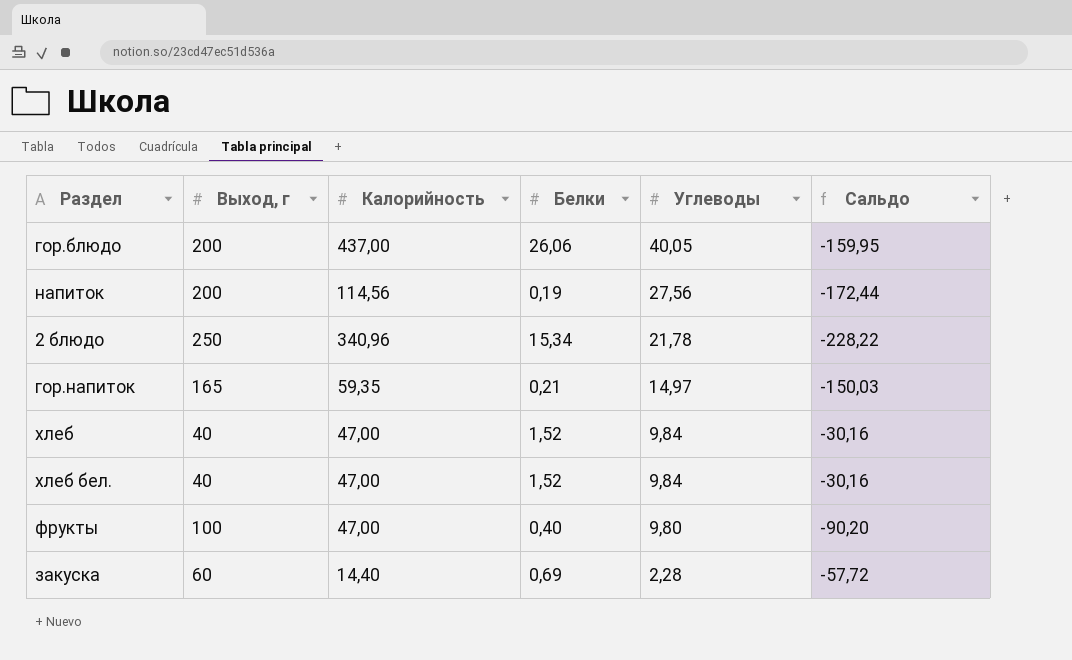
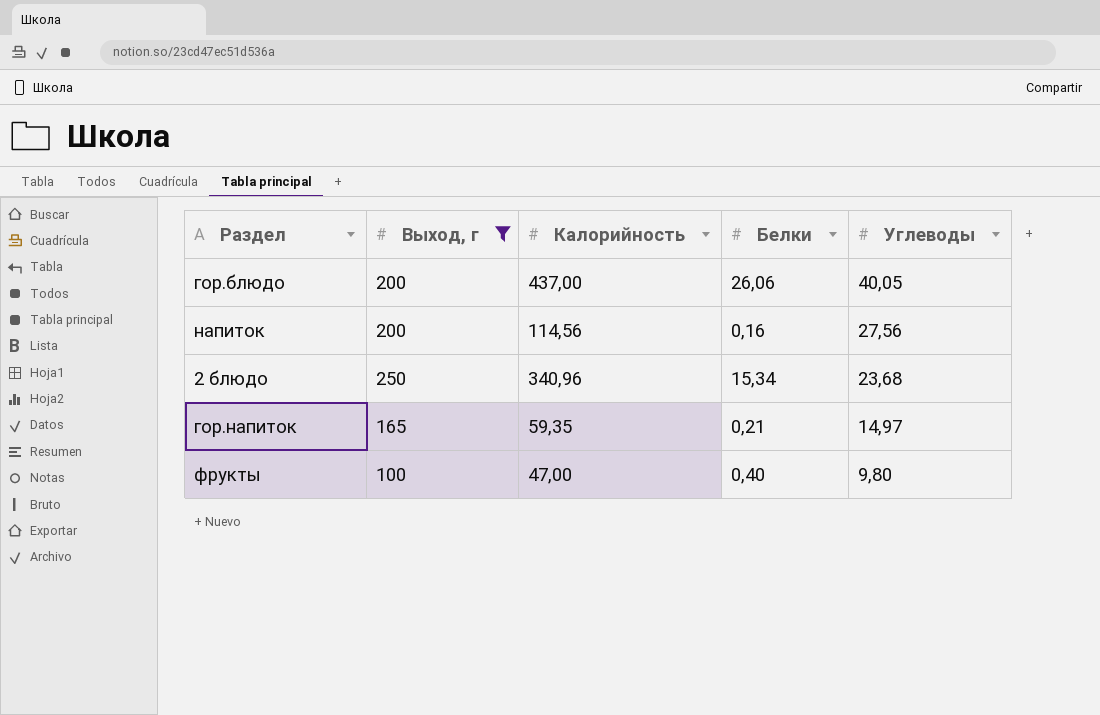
filter: none -> Выход, г >= 100
column Сальдо | formula: [Углеводы] - [Выход, г] -> none
напиток | Белки: 0,19 -> 0,16
2 блюдо | Углеводы: 21,78 -> 23,68

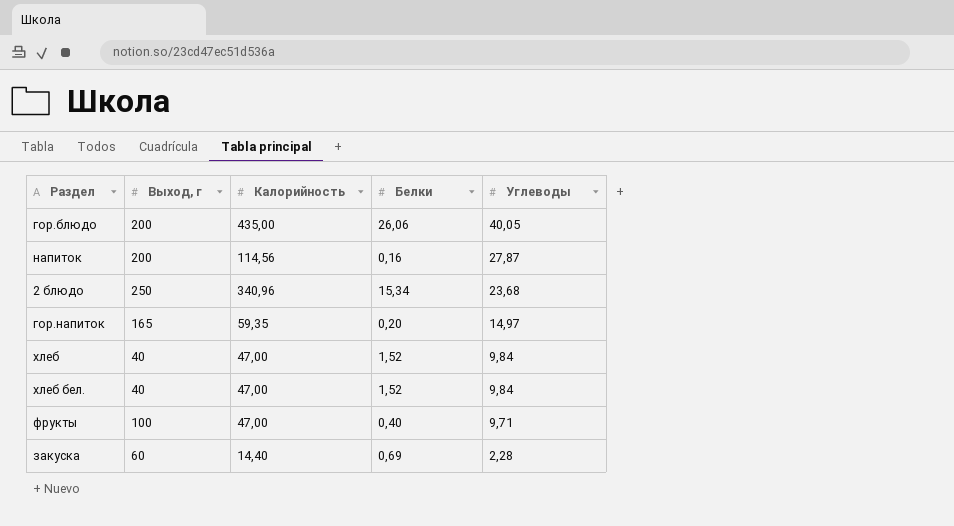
filter: Выход, г >= 100 -> none
гор.блюдо | Калорийность: 437,00 -> 435,00
напиток | Углеводы: 27,56 -> 27,87
гор.напиток | Белки: 0,21 -> 0,20
фрукты | Углеводы: 9,80 -> 9,71

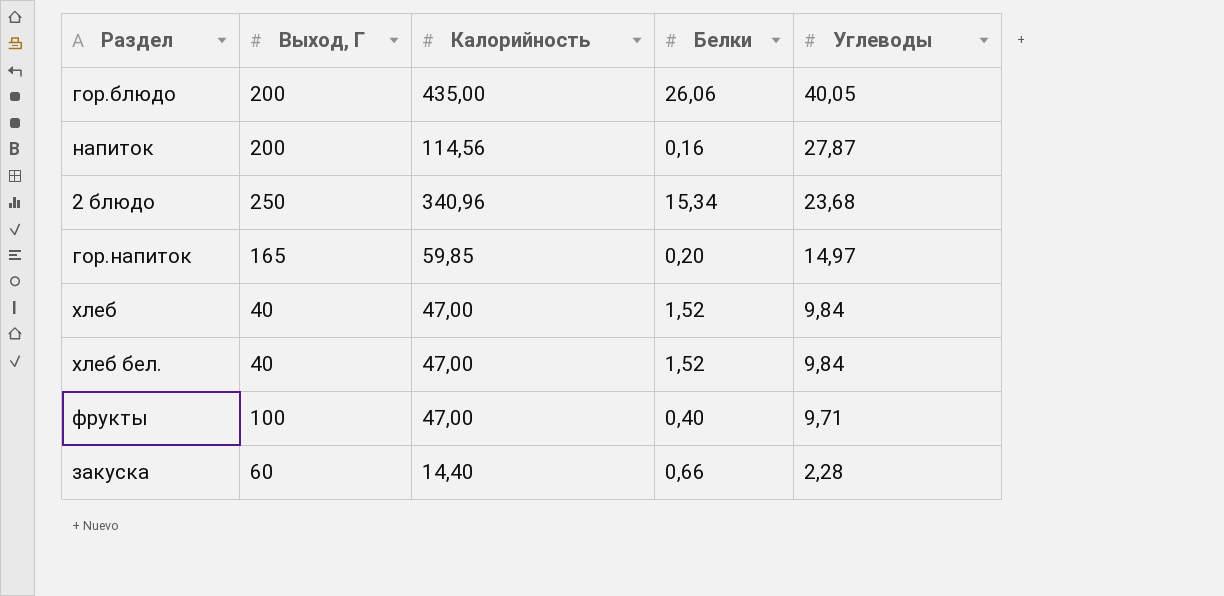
column name: Выход, г -> Выход, Г
гор.напиток | Калорийность: 59,35 -> 59,85
закуска | Белки: 0,69 -> 0,66

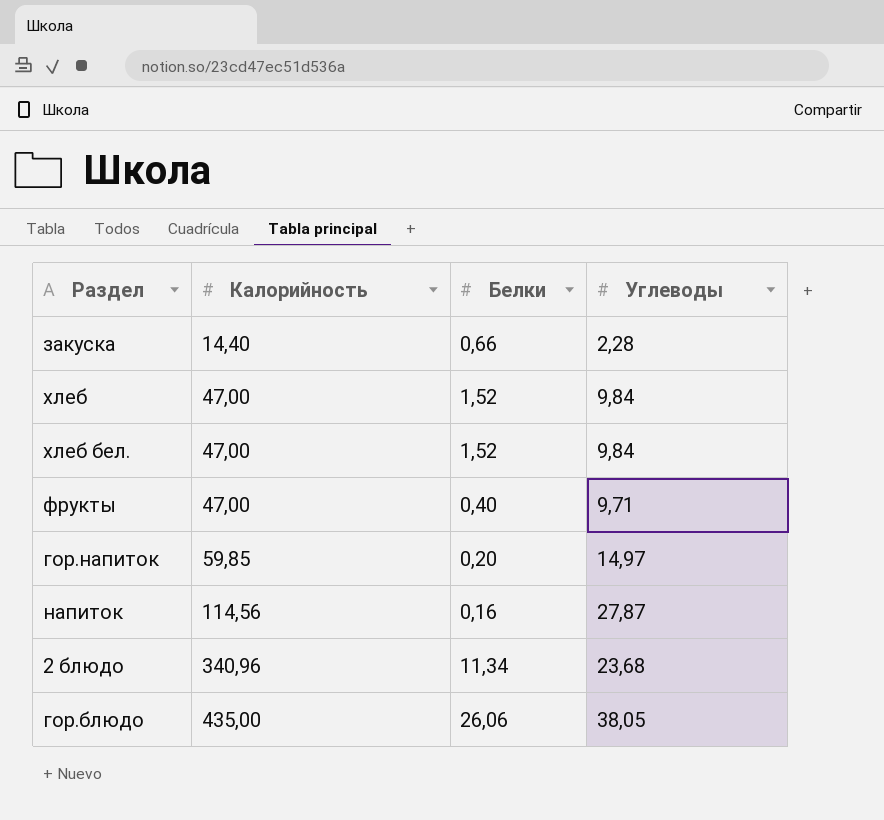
row order: Углеводы descending -> Калорийность ascending
column Выход, Г | position: 2 -> none
2 блюдо | Белки: 15,34 -> 11,34
гор.блюдо | Углеводы: 40,05 -> 38,05

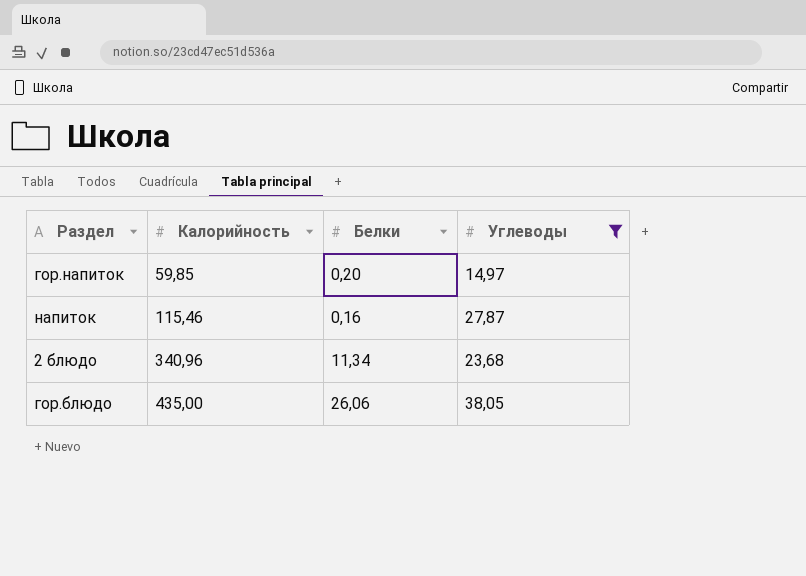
filter: none -> Углеводы >= 14,97
напиток | Калорийность: 114,56 -> 115,46

